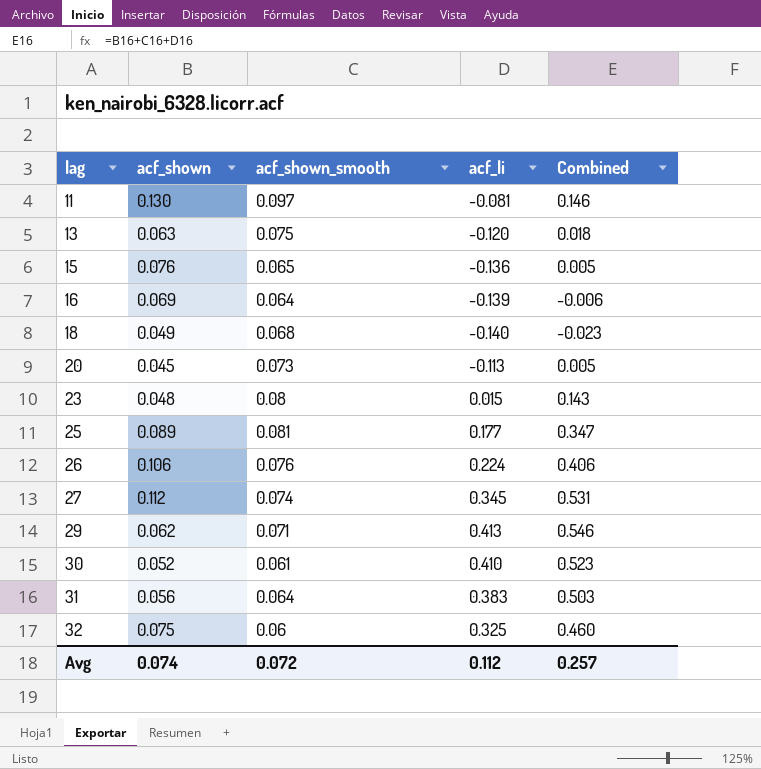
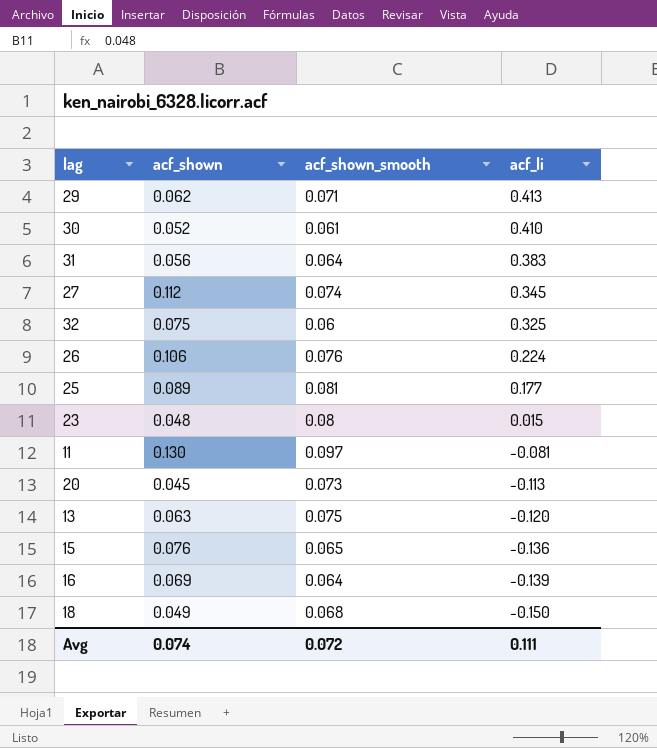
row order: lag ascending -> acf_li descending
column Combined | formula: [acf_shown] + [acf_shown_smooth] + [acf_li] -> none
18 | acf_li: -0.140 -> -0.150
Avg | acf_li: 0.112 -> 0.111

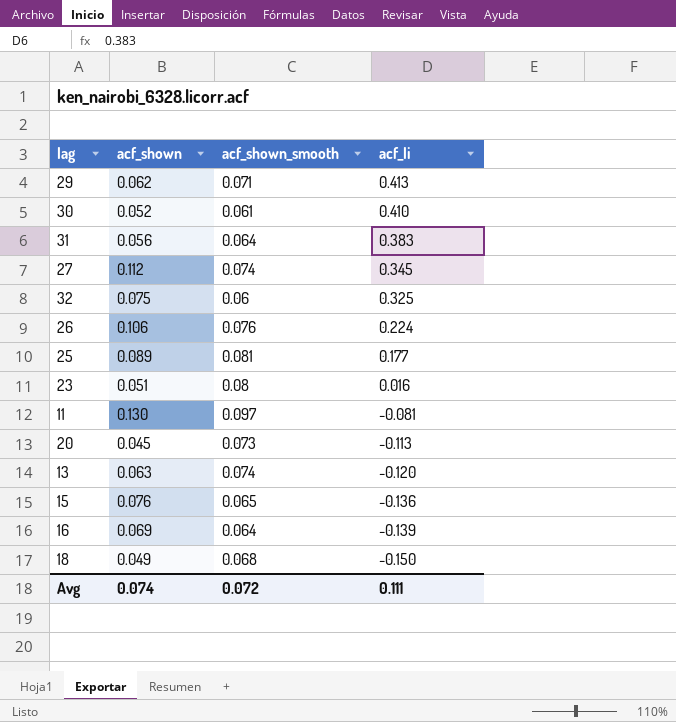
23 | acf_shown: 0.048 -> 0.051
23 | acf_li: 0.015 -> 0.016
13 | acf_shown_smooth: 0.075 -> 0.074

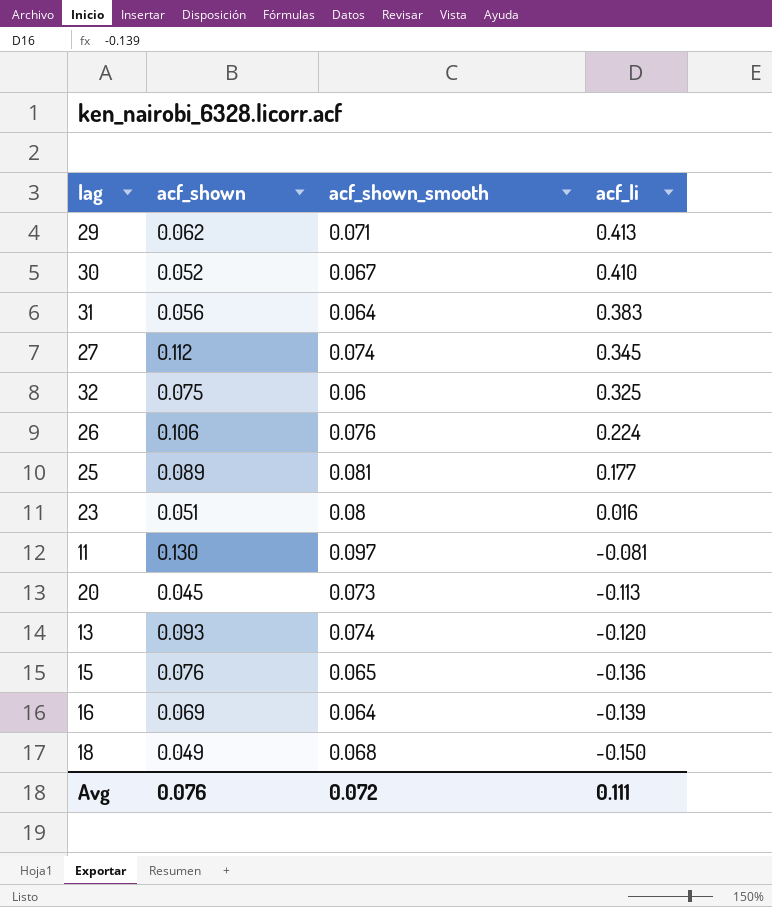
30 | acf_shown_smooth: 0.061 -> 0.067
13 | acf_shown: 0.063 -> 0.093
Avg | acf_shown: 0.074 -> 0.076

